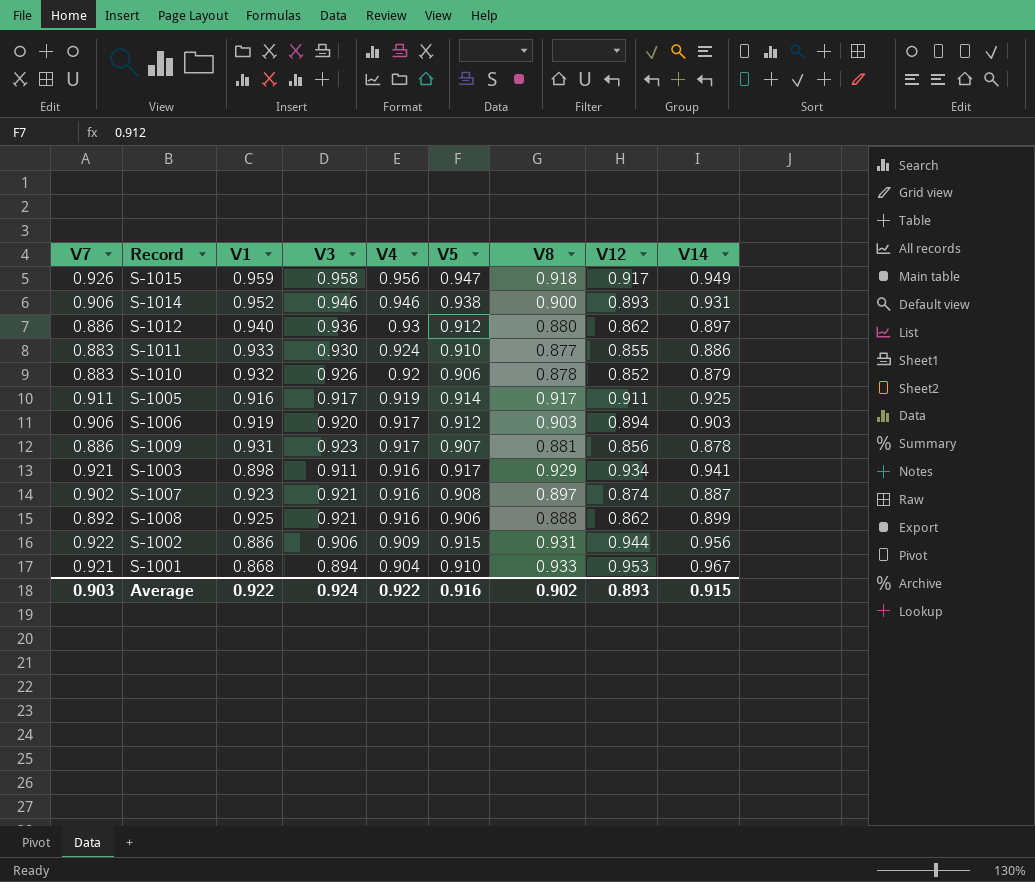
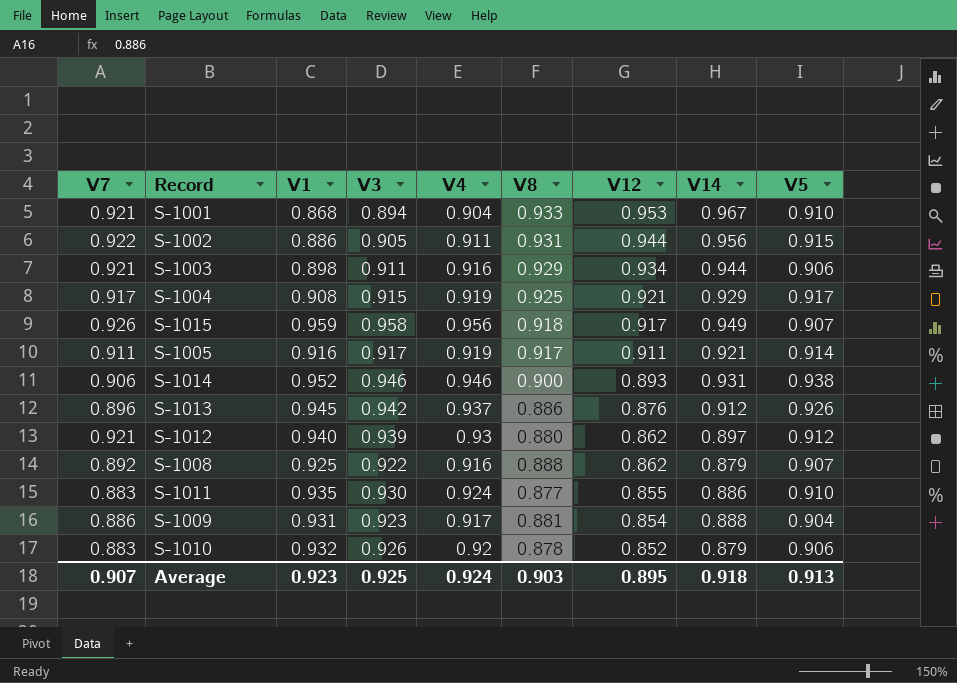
row order: V4 descending -> V12 descending
column V5 | position: 6 -> 9
row S-1006: 0.906 | 0.919 | 0.920 | 0.917 | 0.912 | 0.903 | 0.894 | 0.903 -> none
row S-1007: 0.902 | 0.923 | 0.921 | 0.916 | 0.908 | 0.897 | 0.874 | 0.887 -> none
S-1002 | V3: 0.906 -> 0.905
S-1002 | V4: 0.909 -> 0.911
S-1003 | V14: 0.941 -> 0.944
S-1003 | V5: 0.917 -> 0.906
row S-1004: none -> 0.917 | 0.908 | 0.915 | 0.919 | 0.925 | 0.921 | 0.929 | 0.917
S-1015 | V5: 0.947 -> 0.907
S-1005 | V14: 0.925 -> 0.921
row S-1013: none -> 0.896 | 0.945 | 0.942 | 0.937 | 0.886 | 0.876 | 0.912 | 0.926
S-1012 | V7: 0.886 -> 0.921
S-1012 | V3: 0.936 -> 0.939
S-1008 | V3: 0.921 -> 0.922
S-1008 | V14: 0.899 -> 0.879
S-1008 | V5: 0.906 -> 0.907
S-1011 | V1: 0.933 -> 0.935
S-1009 | V12: 0.856 -> 0.854
S-1009 | V14: 0.878 -> 0.888
S-1009 | V5: 0.907 -> 0.904
Average | V7: 0.903 -> 0.907
Average | V1: 0.922 -> 0.923
Average | V3: 0.924 -> 0.925
Average | V4: 0.922 -> 0.924
Average | V8: 0.902 -> 0.903
Average | V12: 0.893 -> 0.895
Average | V14: 0.915 -> 0.918
Average | V5: 0.916 -> 0.913

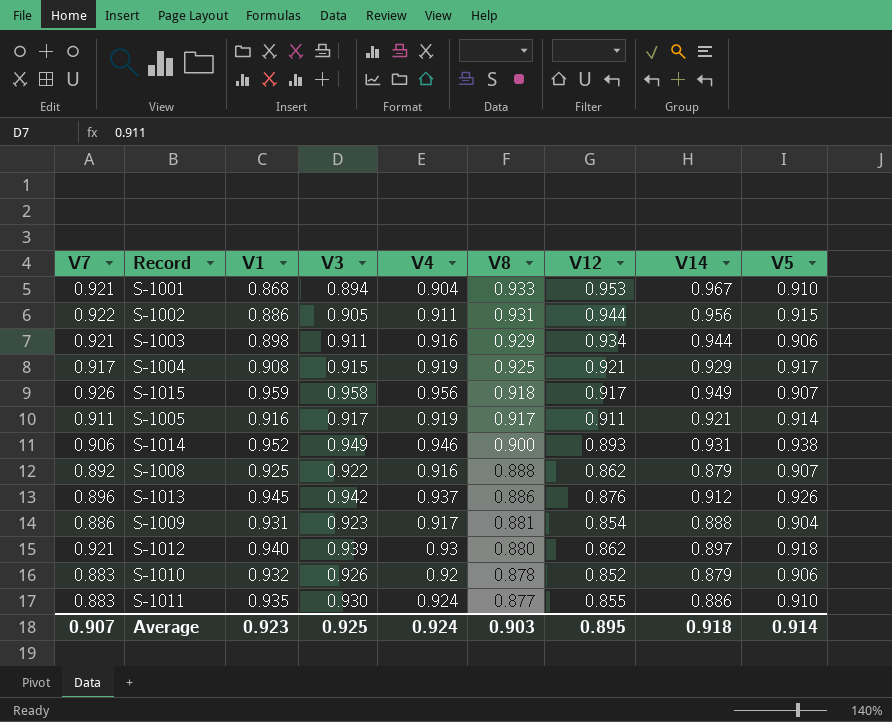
row order: V12 descending -> V8 descending
S-1014 | V3: 0.946 -> 0.949
S-1012 | V5: 0.912 -> 0.918
Average | V5: 0.913 -> 0.914

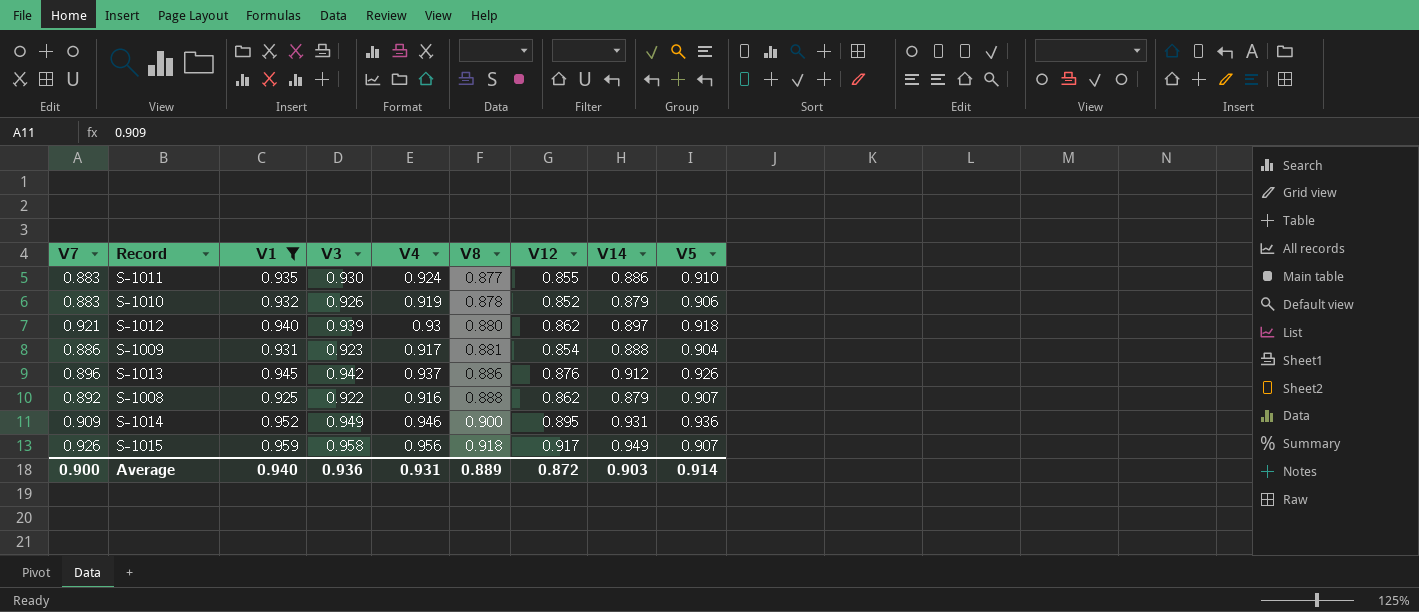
filter: none -> V1 >= 0.925
row order: V8 descending -> V8 ascending
S-1010 | V4: 0.92 -> 0.919
S-1014 | V7: 0.906 -> 0.909
S-1014 | V12: 0.893 -> 0.895
S-1014 | V5: 0.938 -> 0.936
Average | V7: 0.907 -> 0.900
Average | V1: 0.923 -> 0.940
Average | V3: 0.925 -> 0.936
Average | V4: 0.924 -> 0.931
Average | V8: 0.903 -> 0.889
Average | V12: 0.895 -> 0.872
Average | V14: 0.918 -> 0.903

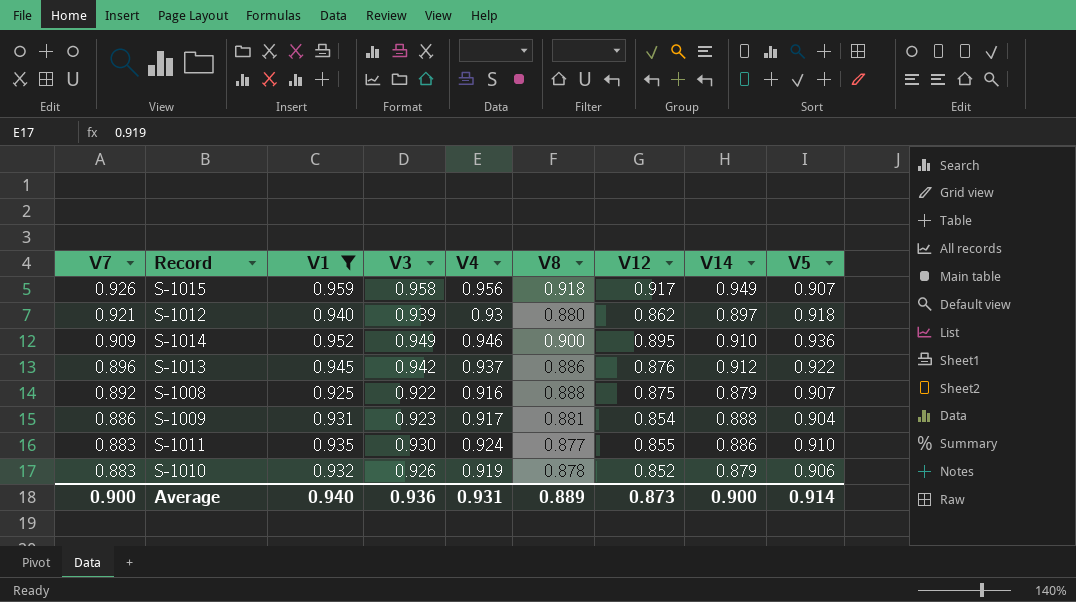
row order: V8 ascending -> V7 descending
S-1014 | V14: 0.931 -> 0.910
S-1013 | V5: 0.926 -> 0.922
S-1008 | V12: 0.862 -> 0.875
Average | V12: 0.872 -> 0.873
Average | V14: 0.903 -> 0.900

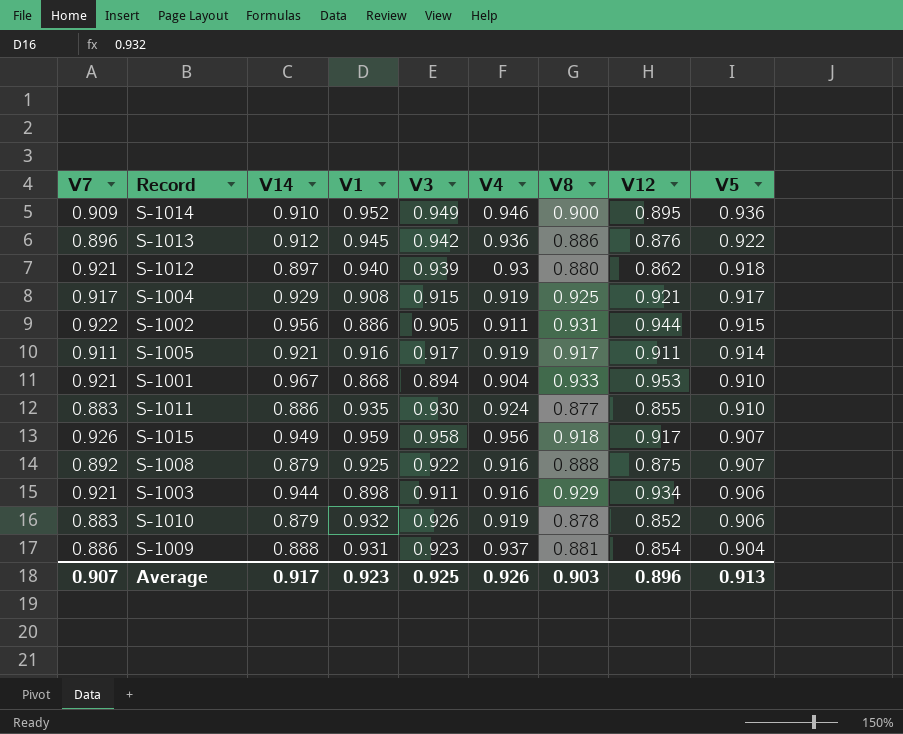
filter: V1 >= 0.925 -> none
row order: V7 descending -> V5 descending
column V14 | position: 8 -> 3
S-1013 | V4: 0.937 -> 0.936
S-1009 | V4: 0.917 -> 0.937
Average | V7: 0.900 -> 0.907
Average | V14: 0.900 -> 0.917
Average | V1: 0.940 -> 0.923
Average | V3: 0.936 -> 0.925
Average | V4: 0.931 -> 0.926
Average | V8: 0.889 -> 0.903
Average | V12: 0.873 -> 0.896
Average | V5: 0.914 -> 0.913

